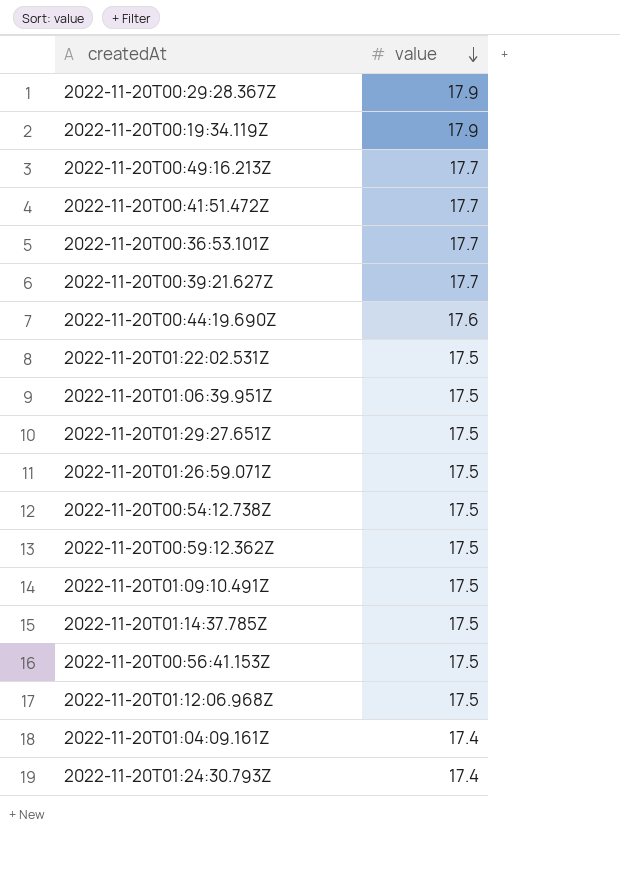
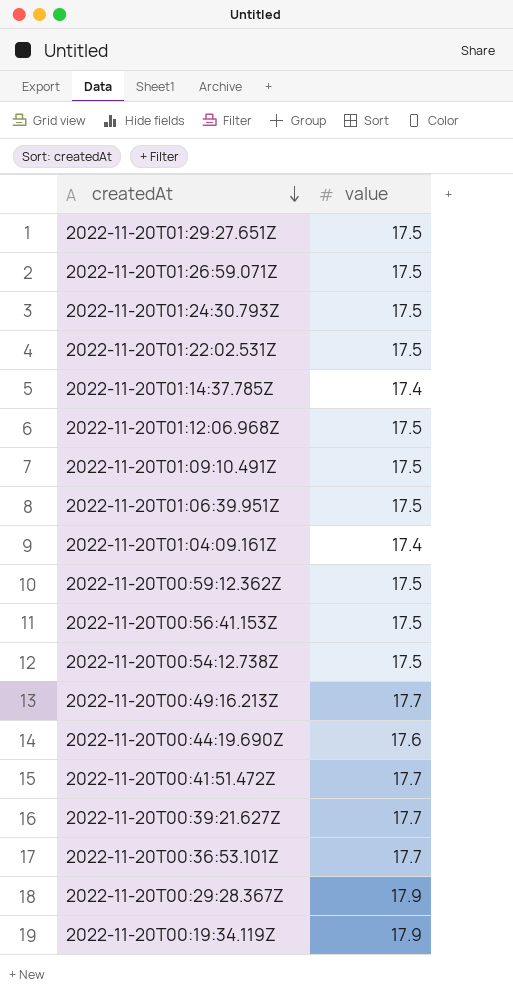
row order: value descending -> createdAt descending
2022-11-20T01:24:30.793Z | value: 17.4 -> 17.5
2022-11-20T01:14:37.785Z | value: 17.5 -> 17.4

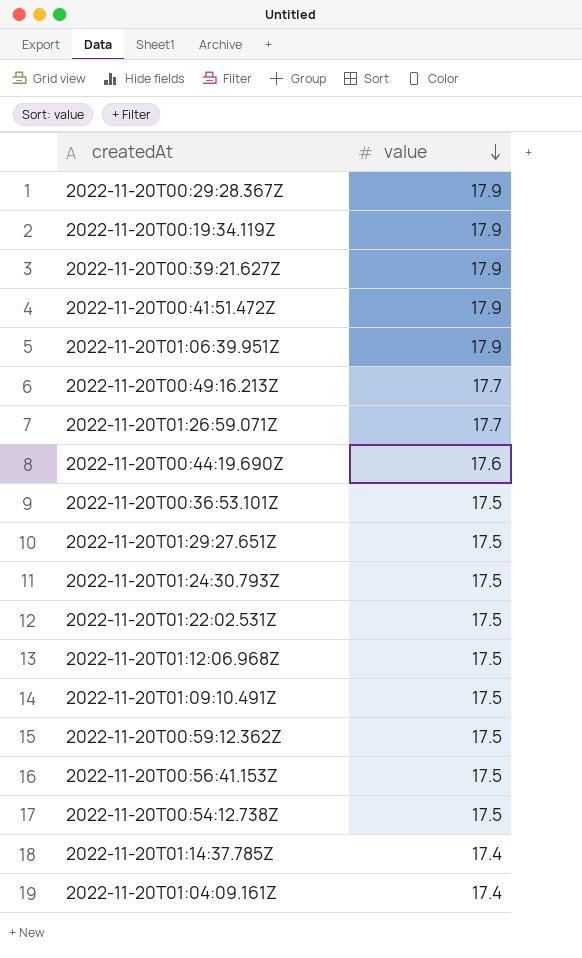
row order: createdAt descending -> value descending
2022-11-20T00:39:21.627Z | value: 17.7 -> 17.9
2022-11-20T00:41:51.472Z | value: 17.7 -> 17.9
2022-11-20T01:06:39.951Z | value: 17.5 -> 17.9
2022-11-20T01:26:59.071Z | value: 17.5 -> 17.7
2022-11-20T00:36:53.101Z | value: 17.7 -> 17.5

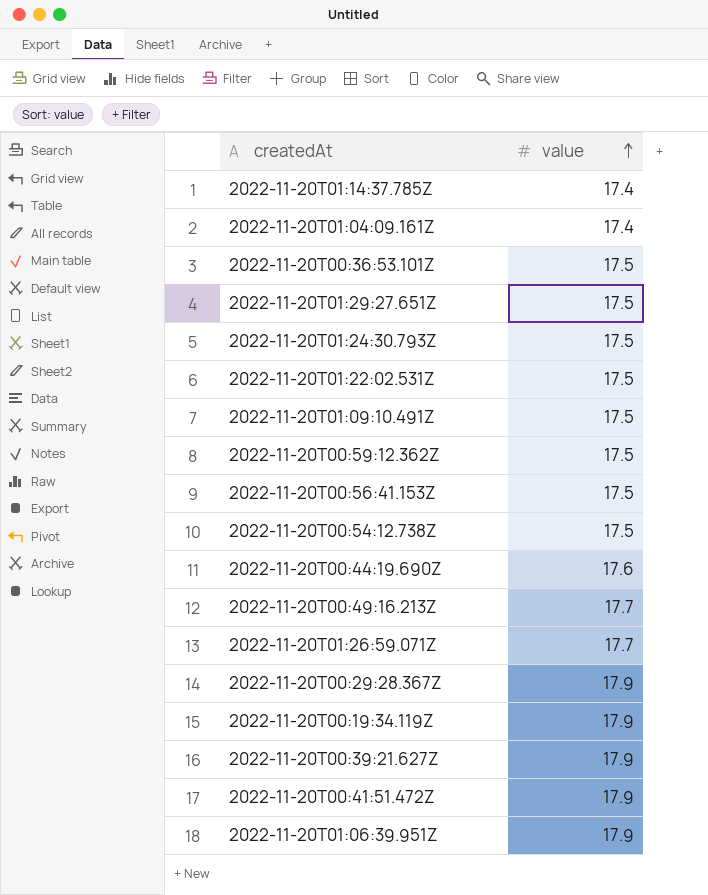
row order: value descending -> value ascending
row 2022-11-20T01:12:06.968Z: 17.5 -> none

